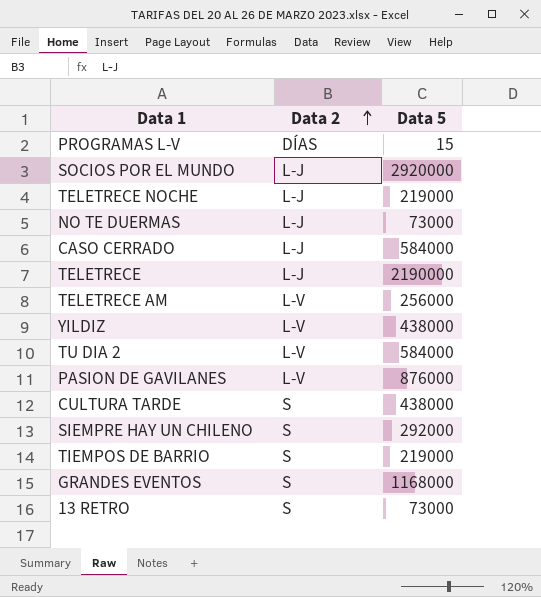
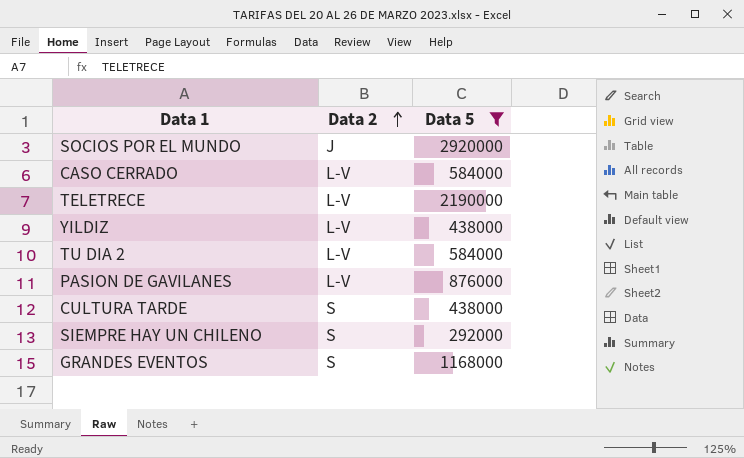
filter: none -> Data 5 >= 292000
SOCIOS POR EL MUNDO | Data 2: L-J -> J
CASO CERRADO | Data 2: L-J -> L-V
TELETRECE | Data 2: L-J -> L-V

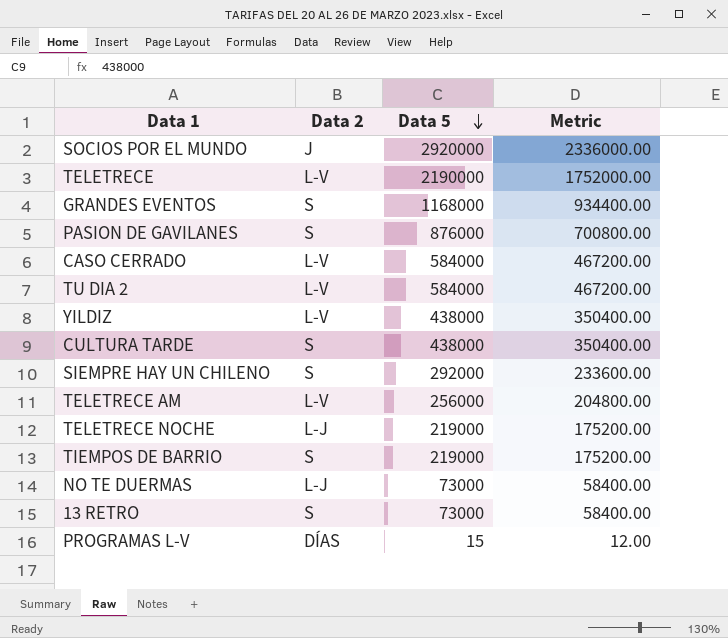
filter: Data 5 >= 292000 -> none
row order: Data 2 ascending -> Data 5 descending
column Metric | formula: none -> [Data 5] * 0.8
PASION DE GAVILANES | Data 2: L-V -> S

